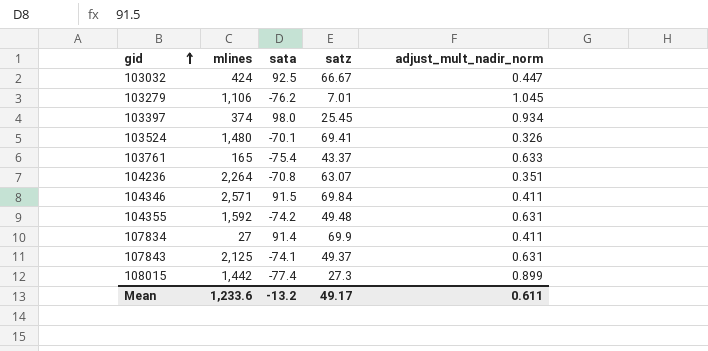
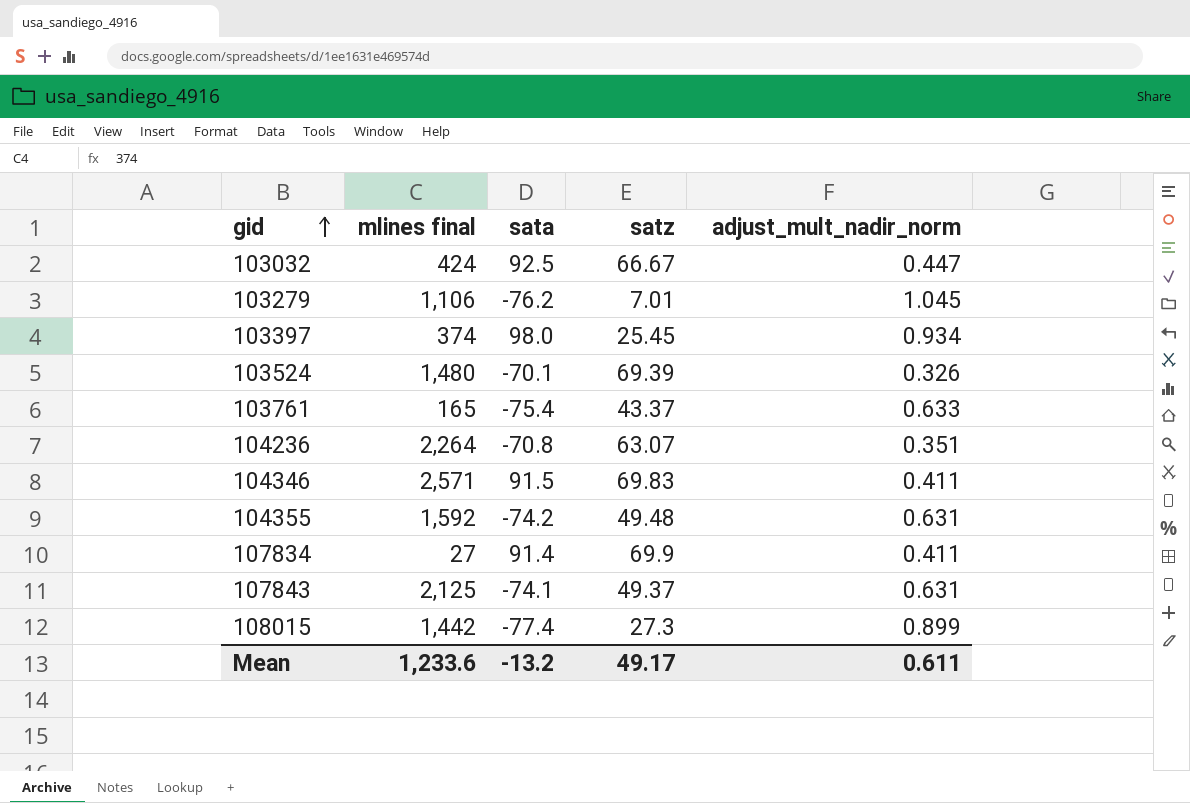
column name: mlines -> mlines final
103524 | satz: 69.41 -> 69.39
104346 | satz: 69.84 -> 69.83

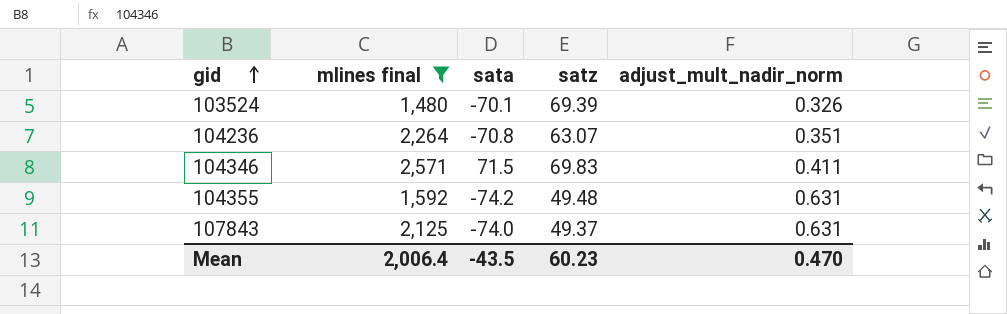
filter: none -> mlines final >= 1,480
104346 | sata: 91.5 -> 71.5
107843 | sata: -74.1 -> -74.0
Mean | mlines final: 1,233.6 -> 2,006.4
Mean | sata: -13.2 -> -43.5
Mean | satz: 49.17 -> 60.23
Mean | adjust_mult_nadir_norm: 0.611 -> 0.470

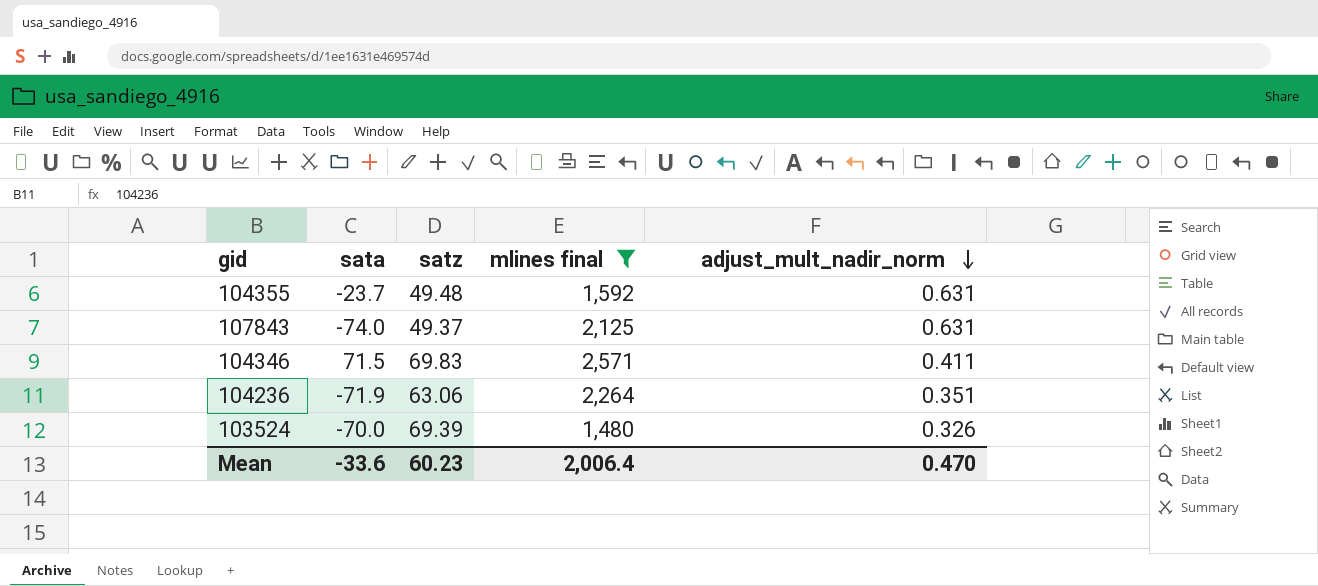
row order: gid ascending -> adjust_mult_nadir_norm descending
column mlines final | position: 2 -> 4
104355 | sata: -74.2 -> -23.7
104236 | sata: -70.8 -> -71.9
104236 | satz: 63.07 -> 63.06
103524 | sata: -70.1 -> -70.0
Mean | sata: -43.5 -> -33.6

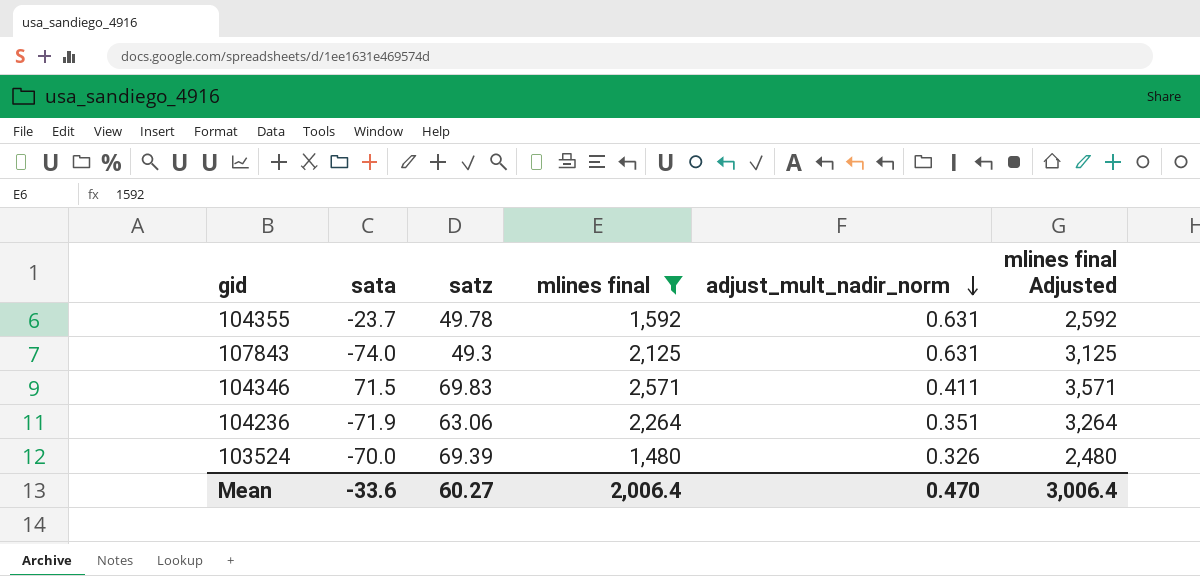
column mlines final Adjusted | formula: none -> [mlines final] + 1000
104355 | satz: 49.48 -> 49.78
107843 | satz: 49.37 -> 49.3
Mean | satz: 60.23 -> 60.27

